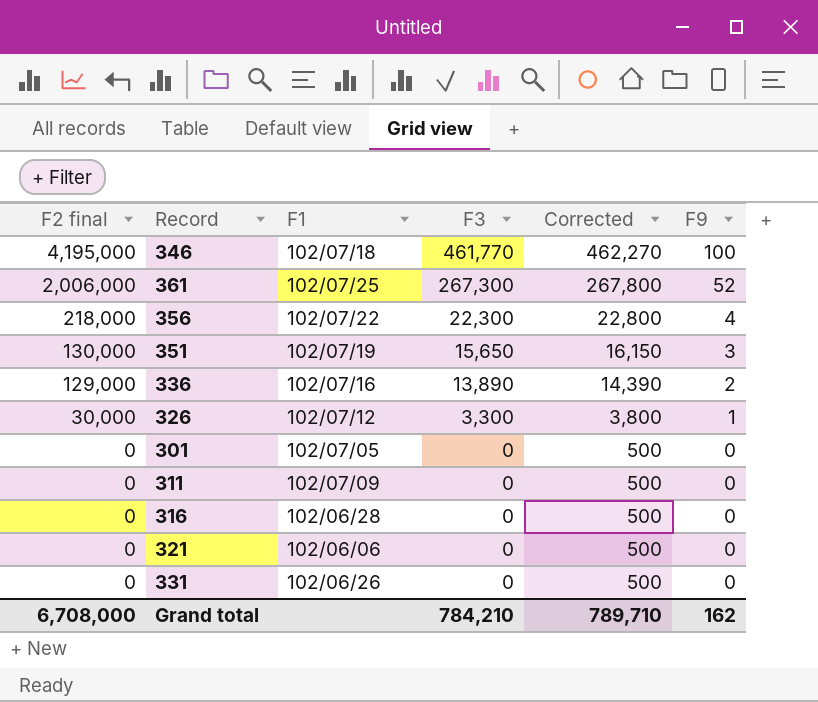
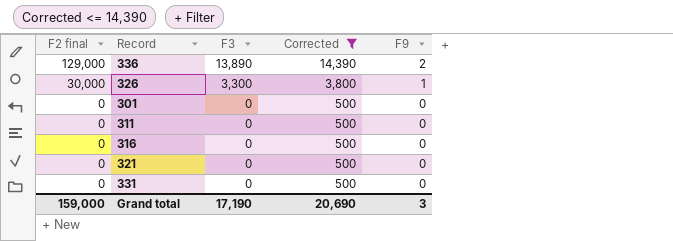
filter: none -> Corrected <= 14,390
column F1 | position: 3 -> none
Grand total | F2 final: 6,708,000 -> 159,000
Grand total | F3: 784,210 -> 17,190
Grand total | Corrected: 789,710 -> 20,690
Grand total | F9: 162 -> 3

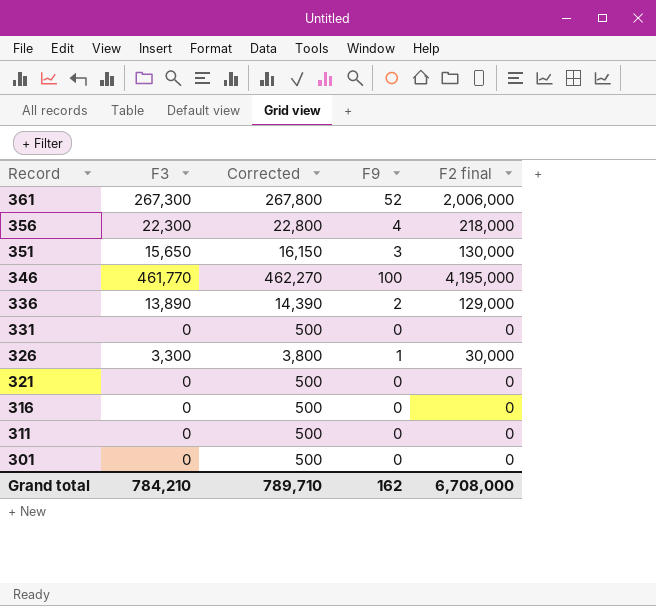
filter: Corrected <= 14,390 -> none
row order: F2 final descending -> Record descending
column F2 final | position: 1 -> 5
Grand total | F3: 17,190 -> 784,210
Grand total | Corrected: 20,690 -> 789,710
Grand total | F9: 3 -> 162
Grand total | F2 final: 159,000 -> 6,708,000

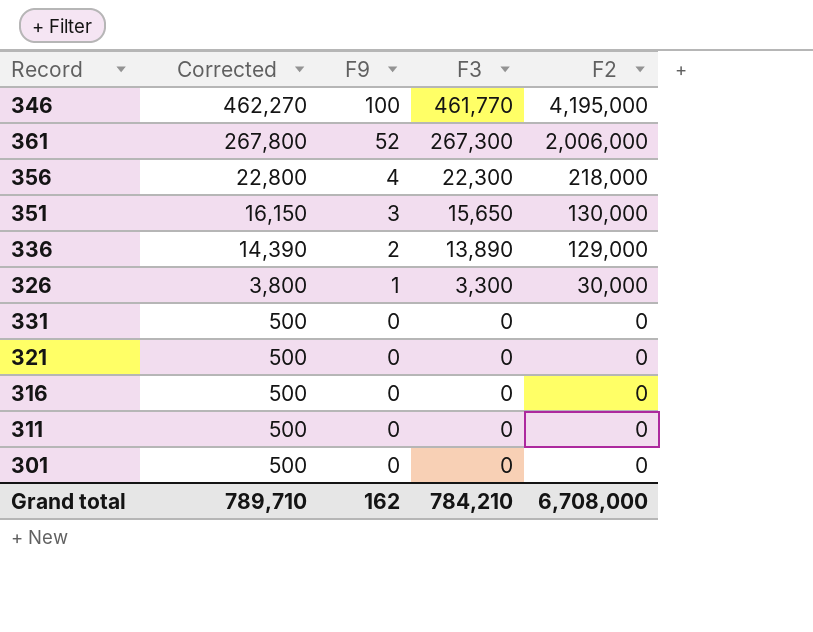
row order: Record descending -> Corrected descending
column F3 | position: 2 -> 4
column name: F2 final -> F2

